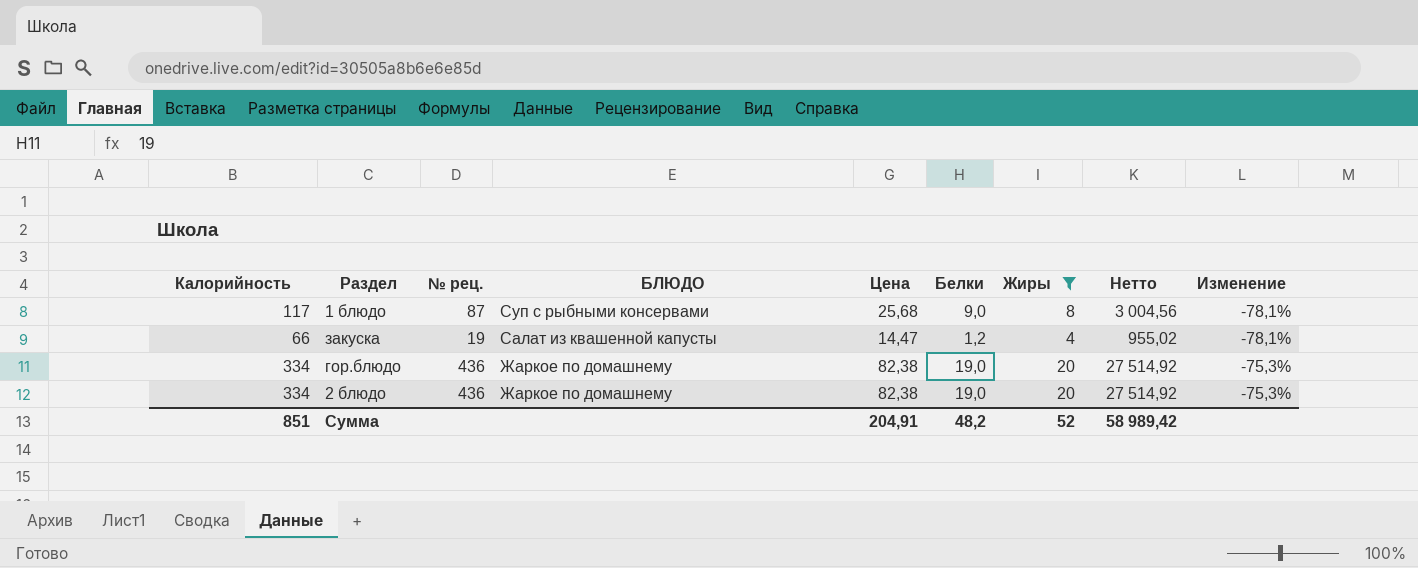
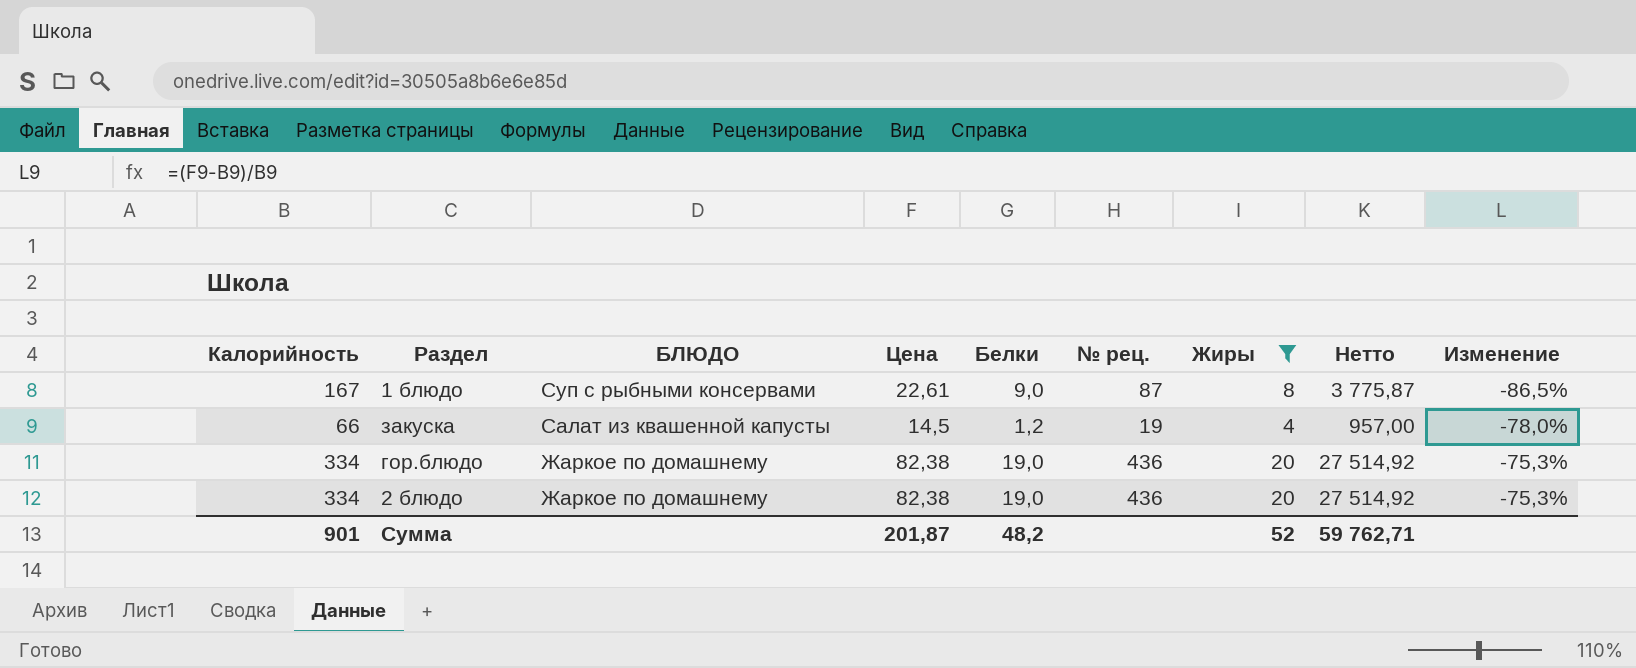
column № рец. | position: 3 -> 6
1 блюдо | Калорийность: 117 -> 167
1 блюдо | Цена: 25,68 -> 22,61
1 блюдо | Нетто: 3 004,56 -> 3 775,87
1 блюдо | Изменение: -78,1% -> -86,5%
закуска | Цена: 14,47 -> 14,5
закуска | Нетто: 955,02 -> 957,00
закуска | Изменение: -78,1% -> -78,0%
Сумма | Калорийность: 851 -> 901
Сумма | Цена: 204,91 -> 201,87
Сумма | Нетто: 58 989,42 -> 59 762,71

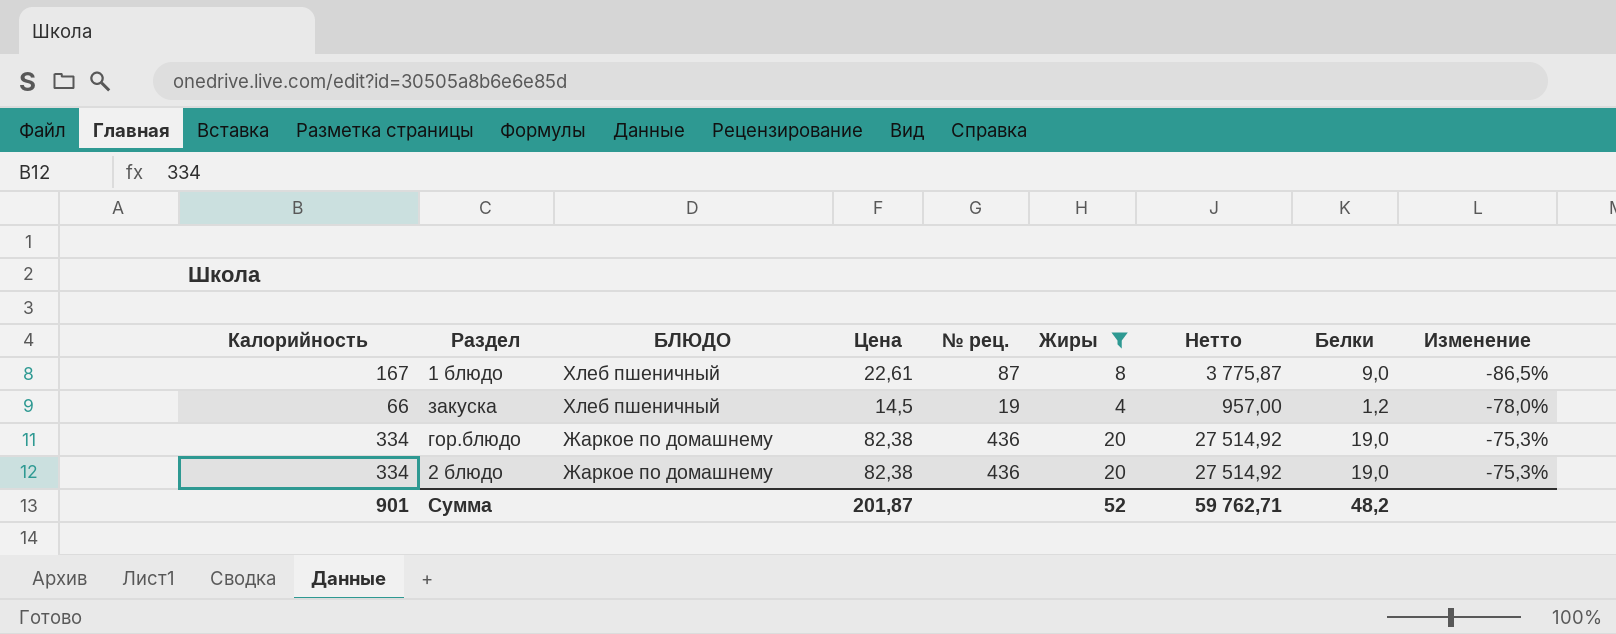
column Белки | position: 5 -> 8
1 блюдо | БЛЮДО: Суп с рыбными консервами -> Хлеб пшеничный
закуска | БЛЮДО: Салат из квашенной капусты -> Хлеб пшеничный

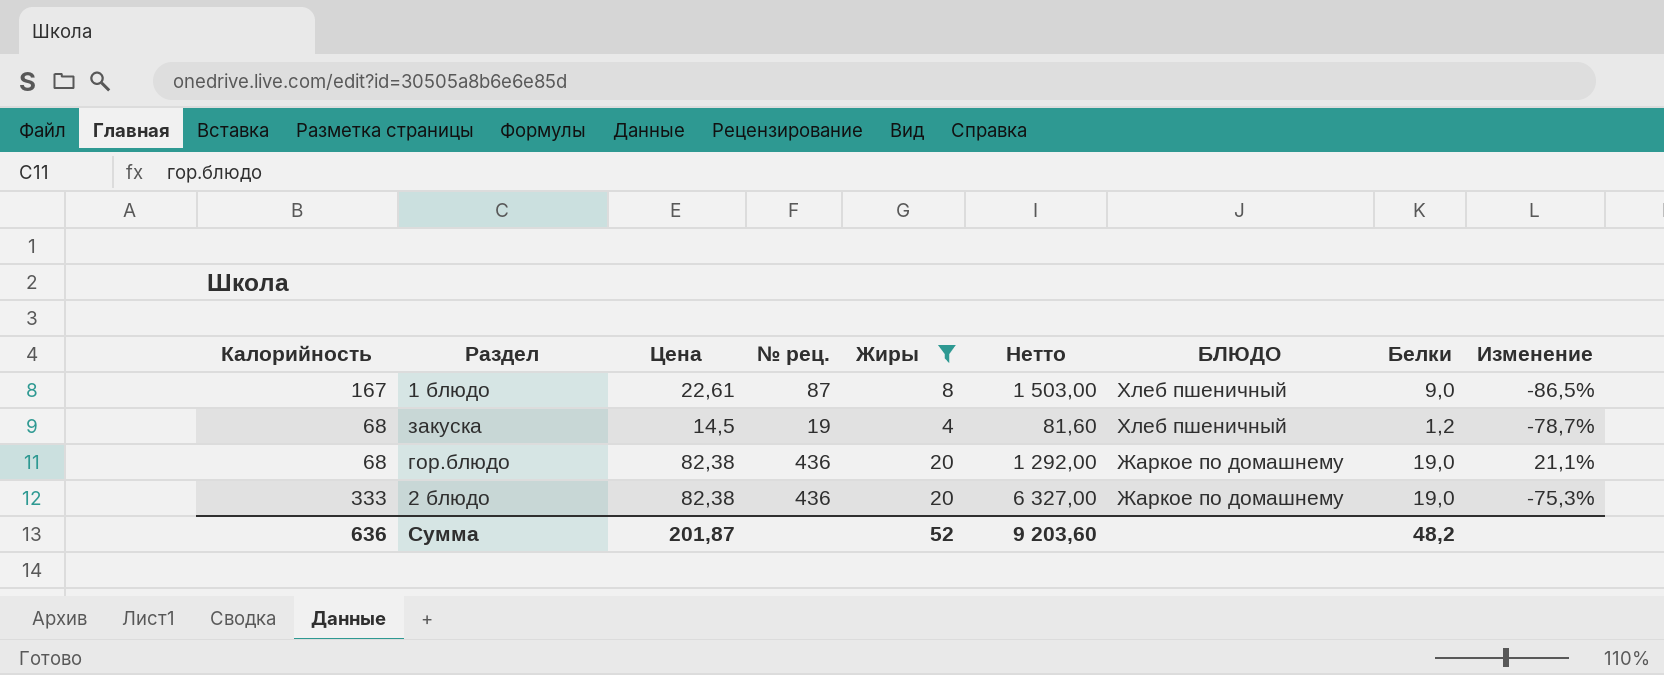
column Нетто | formula: [Калорийность] * [Цена] -> [Калорийность] * [Белки]
column БЛЮДО | position: 3 -> 7
закуска | Калорийность: 66 -> 68
закуска | Изменение: -78,0% -> -78,7%
гор.блюдо | Калорийность: 334 -> 68
гор.блюдо | Изменение: -75,3% -> 21,1%
2 блюдо | Калорийность: 334 -> 333
Сумма | Калорийность: 901 -> 636
Сумма | Нетто: 59 762,71 -> 9 203,60

